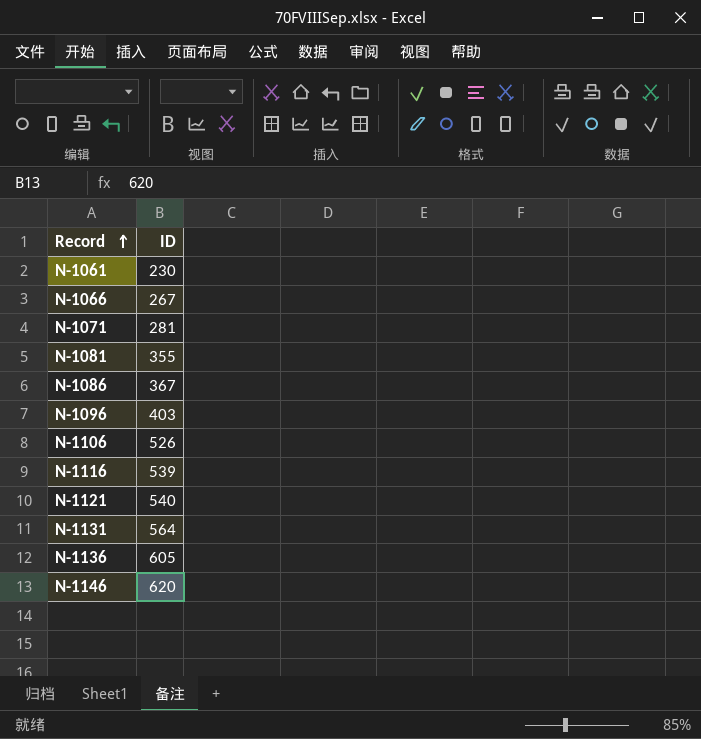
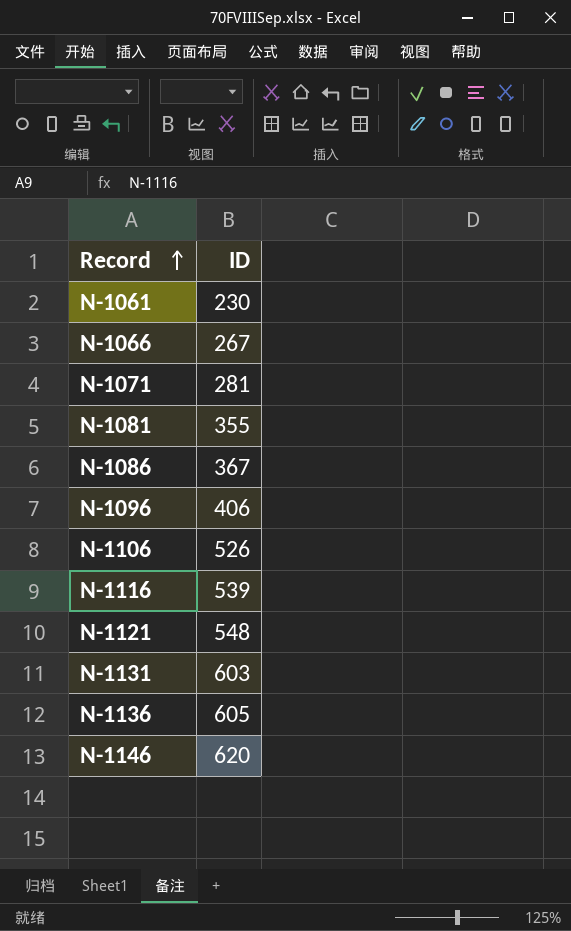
N-1096 | ID: 403 -> 406
N-1121 | ID: 540 -> 548
N-1131 | ID: 564 -> 603

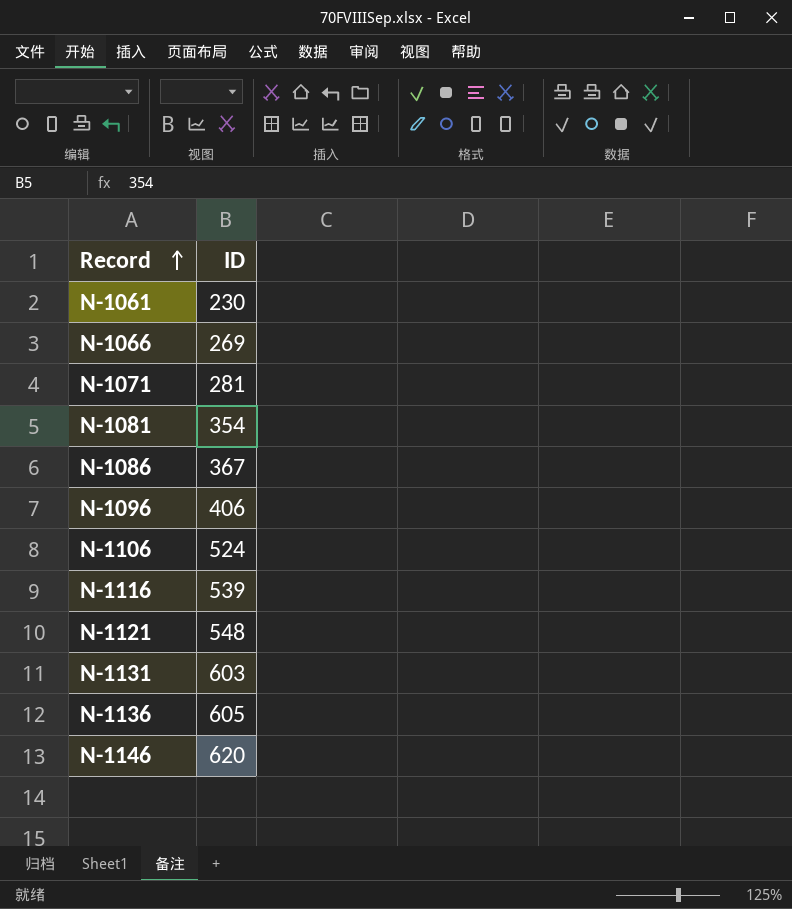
N-1066 | ID: 267 -> 269
N-1081 | ID: 355 -> 354
N-1106 | ID: 526 -> 524

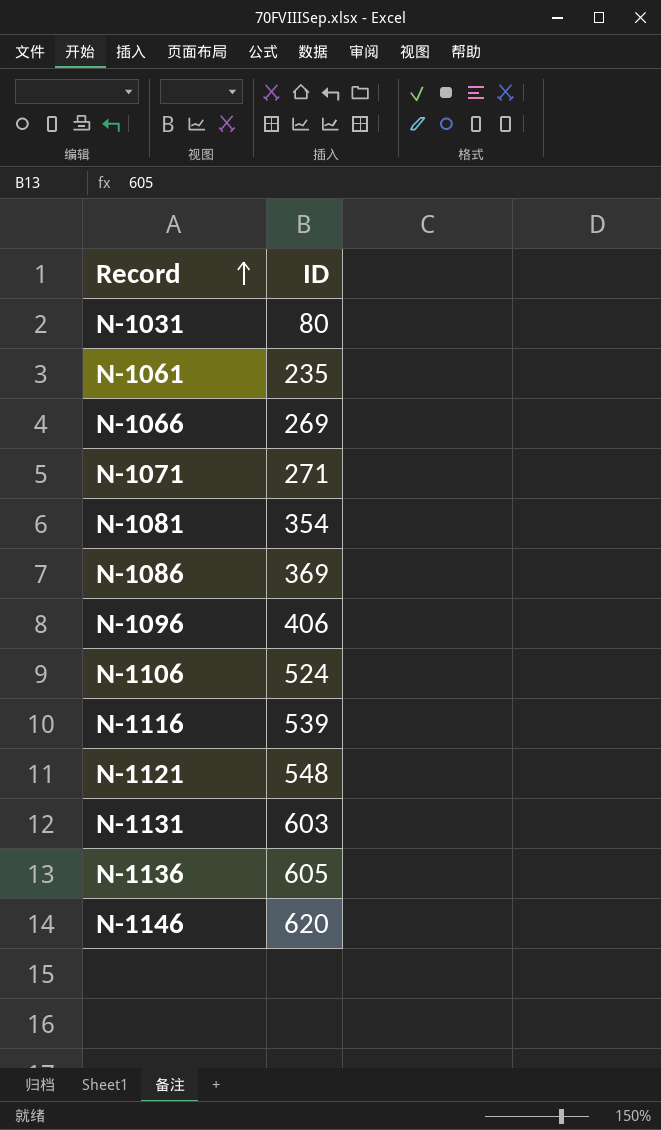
row N-1031: none -> 80
N-1061 | ID: 230 -> 235
N-1071 | ID: 281 -> 271
N-1086 | ID: 367 -> 369

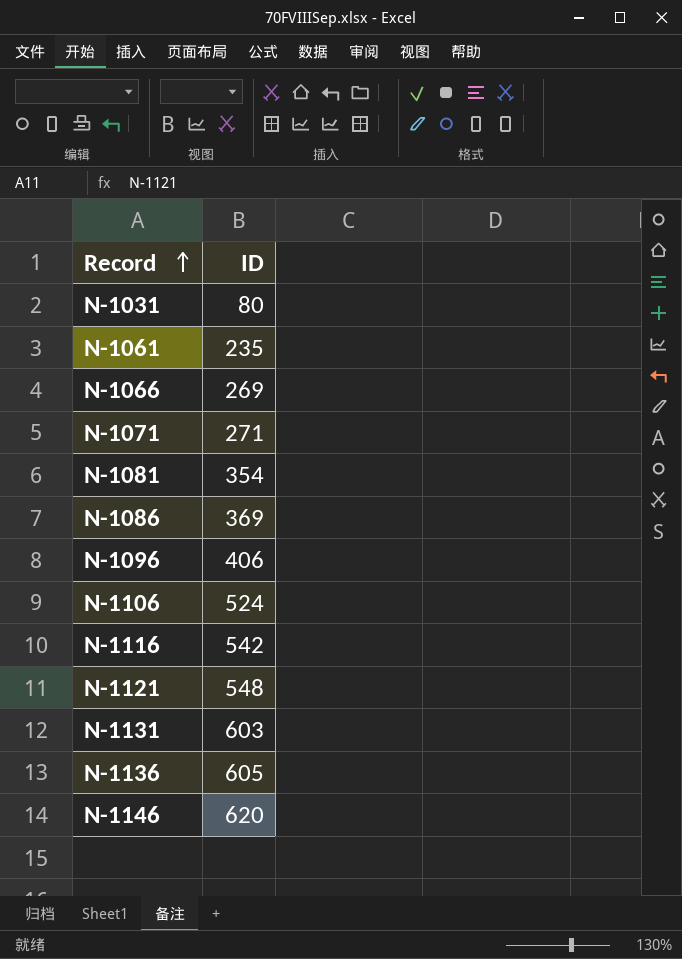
N-1116 | ID: 539 -> 542

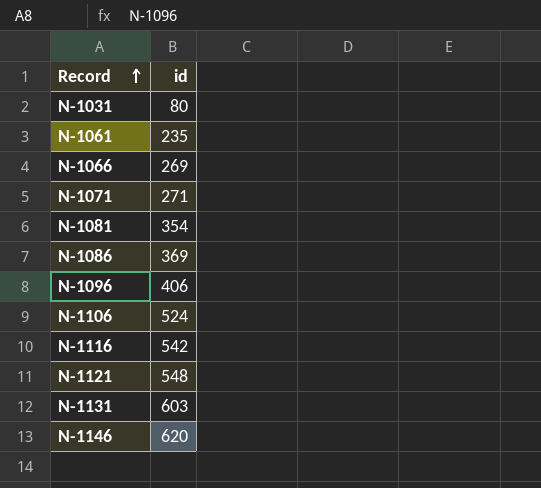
column name: ID -> id
row N-1136: 605 -> none

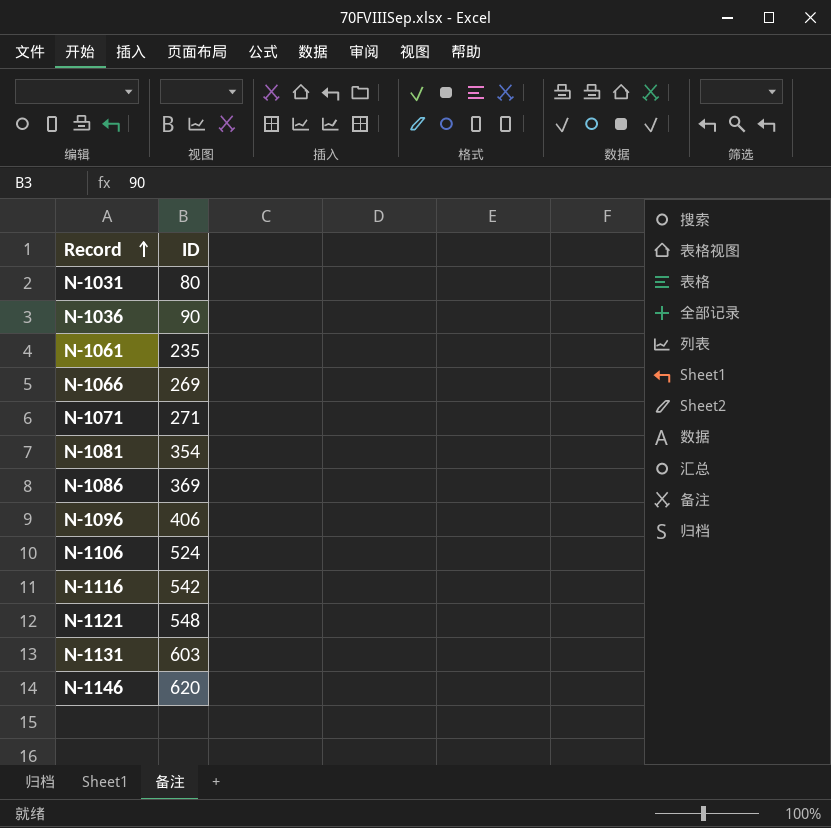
column name: id -> ID
row N-1036: none -> 90

